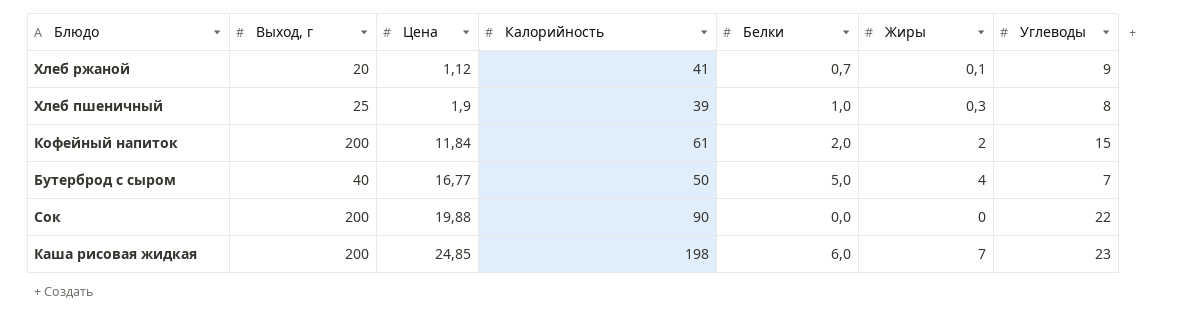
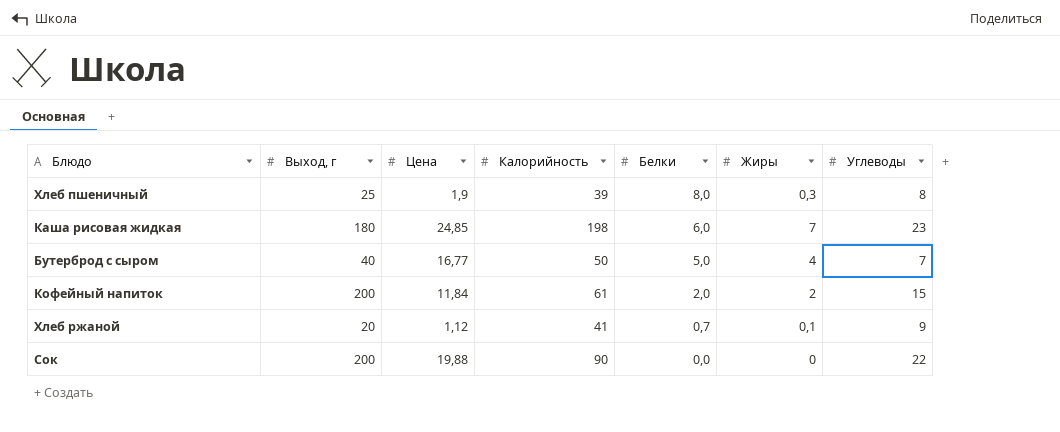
row order: Цена ascending -> Белки descending
Хлеб пшеничный | Белки: 1,0 -> 8,0
Каша рисовая жидкая | Выход, г: 200 -> 180

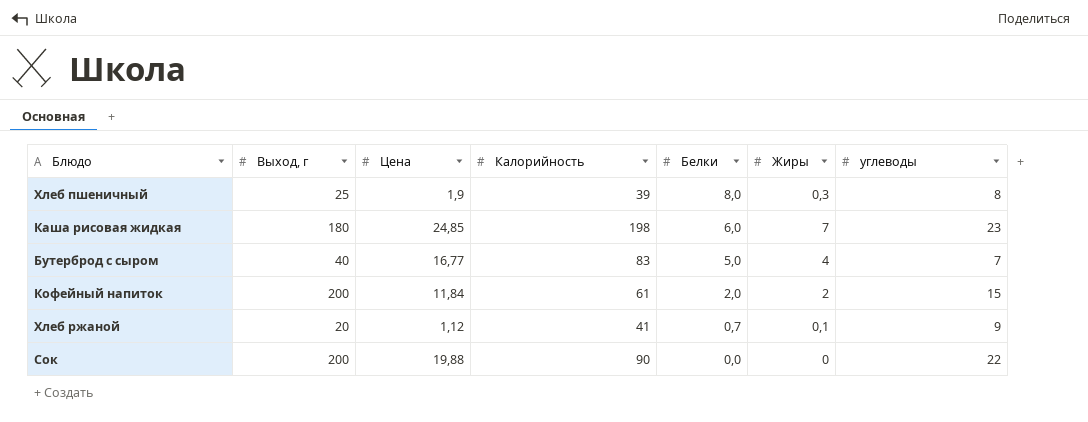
column name: Углеводы -> углеводы
Бутерброд с сыром | Калорийность: 50 -> 83

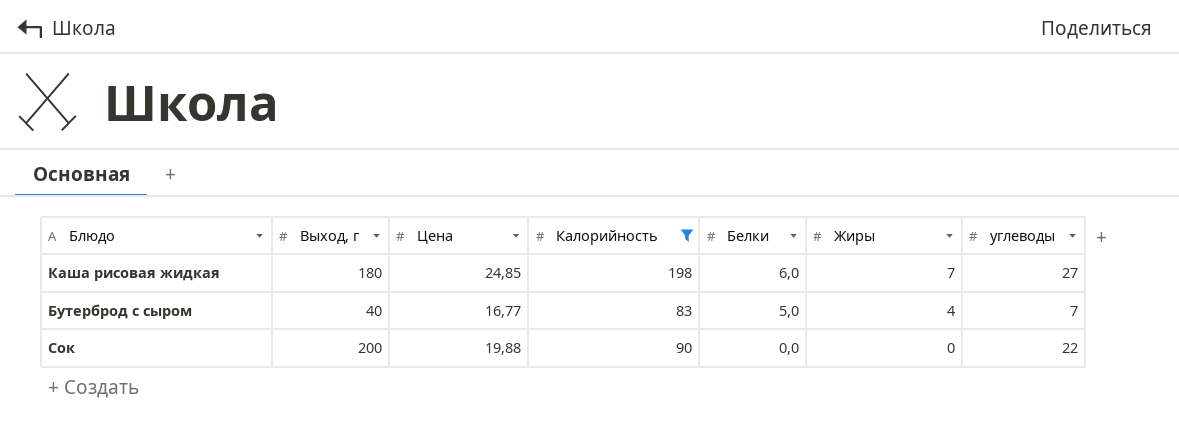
filter: none -> Калорийность >= 83
Каша рисовая жидкая | углеводы: 23 -> 27

